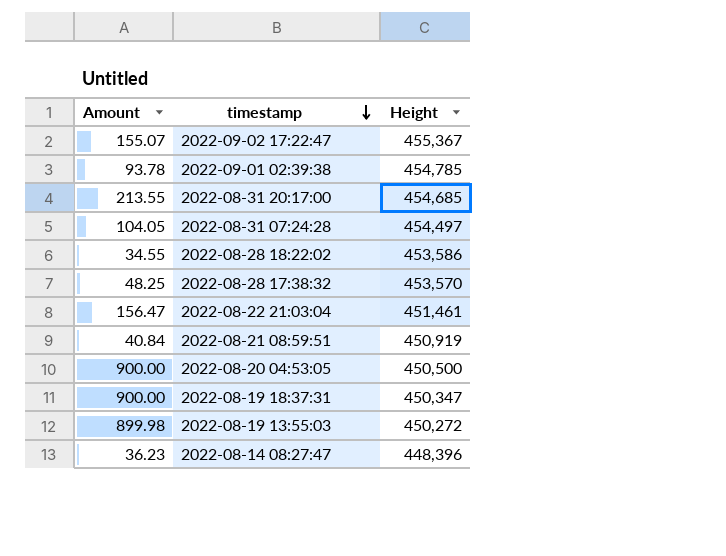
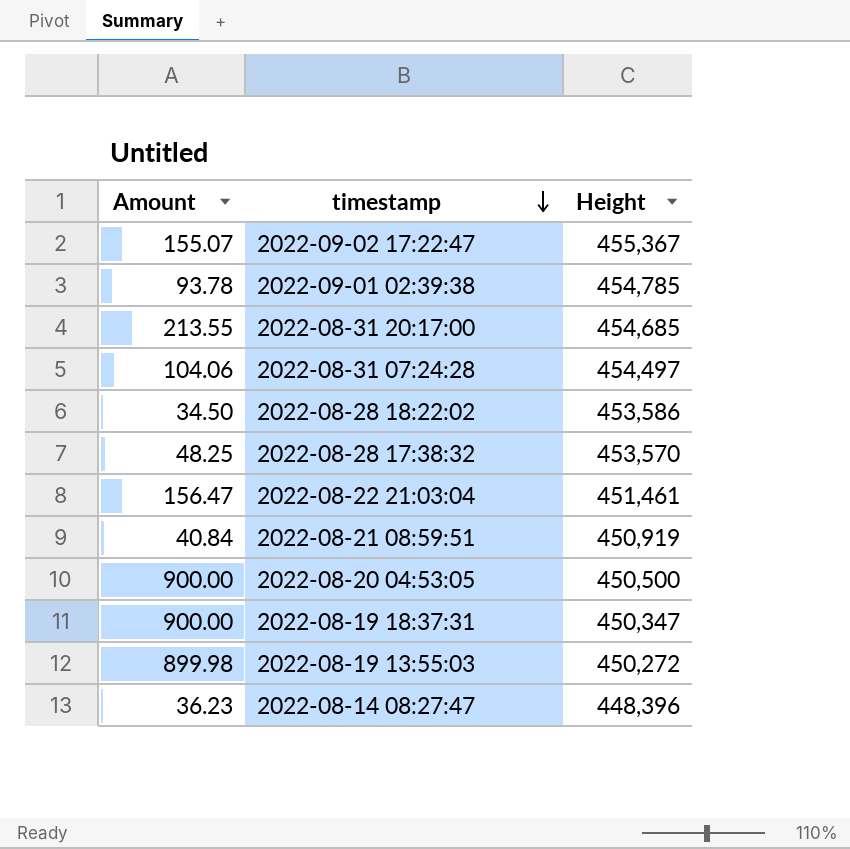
2022-08-31 07:24:28 | Amount: 104.05 -> 104.06
2022-08-28 18:22:02 | Amount: 34.55 -> 34.50

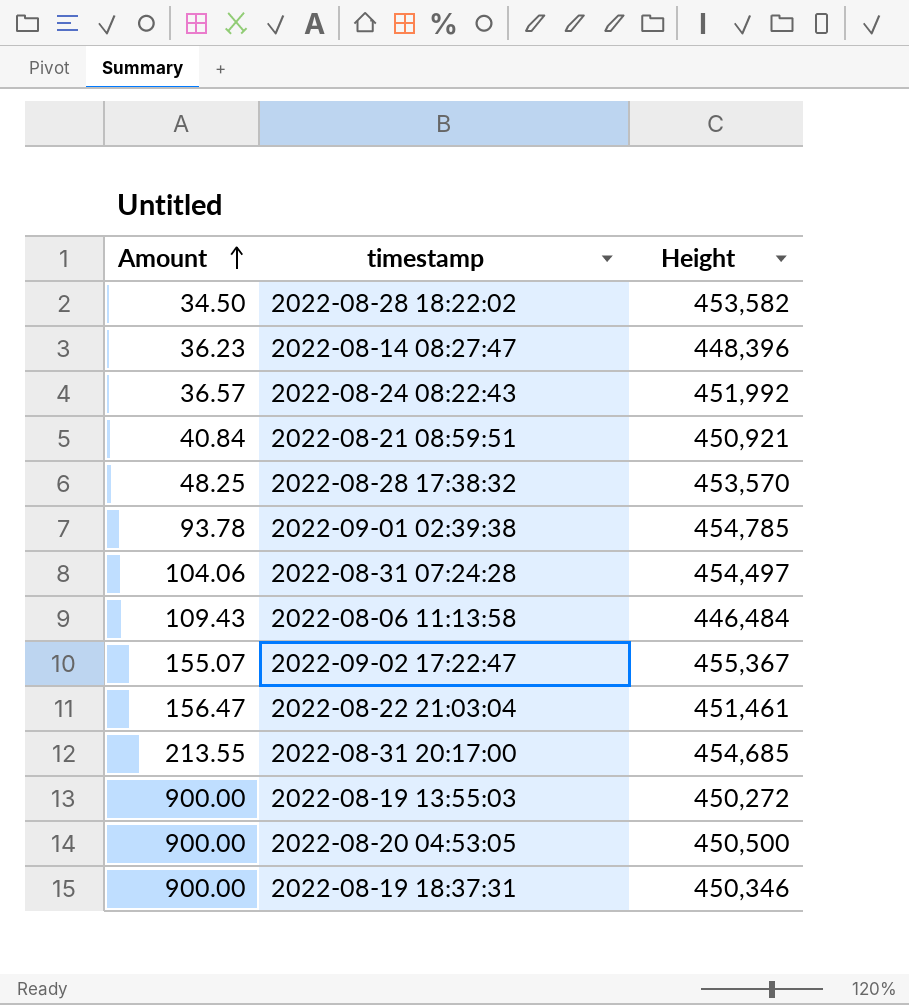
row order: timestamp descending -> Amount ascending
2022-08-28 18:22:02 | Height: 453,586 -> 453,582
row 2022-08-24 08:22:43: none -> 36.57 | 451,992
2022-08-21 08:59:51 | Height: 450,919 -> 450,921
row 2022-08-06 11:13:58: none -> 109.43 | 446,484
2022-08-19 13:55:03 | Amount: 899.98 -> 900.00
2022-08-19 18:37:31 | Height: 450,347 -> 450,346

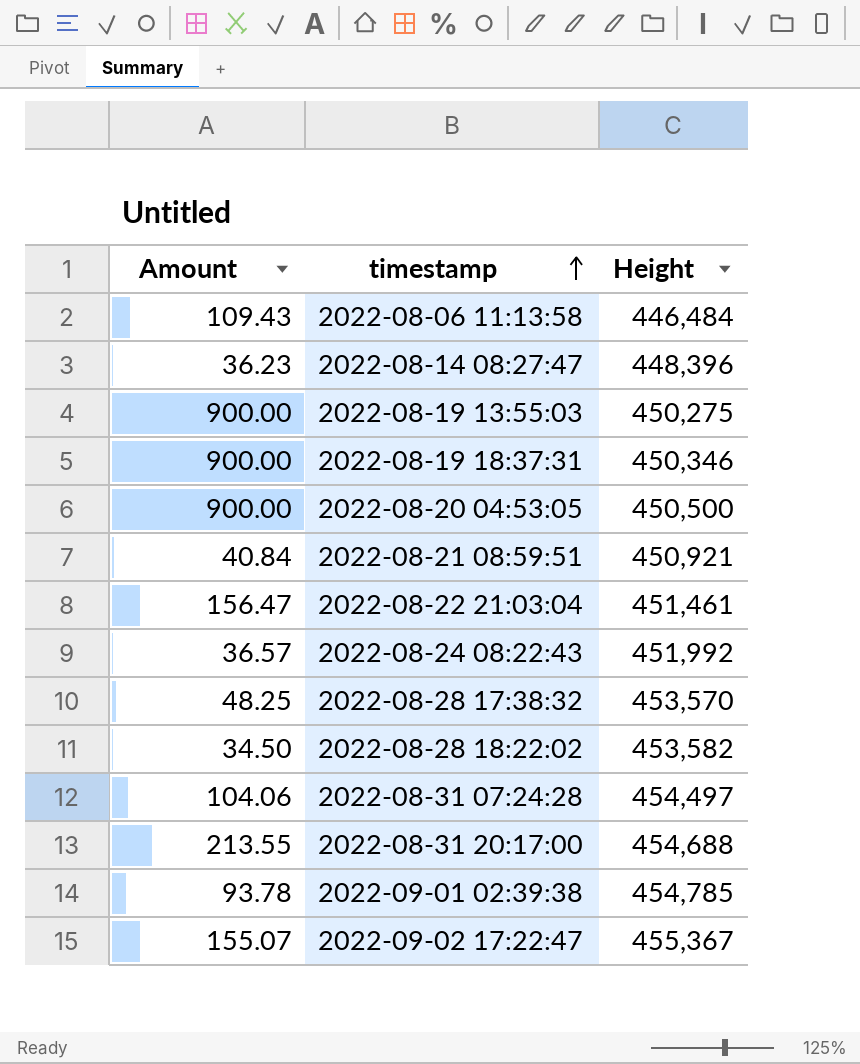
row order: Amount ascending -> timestamp ascending
2022-08-19 13:55:03 | Height: 450,272 -> 450,275
2022-08-31 20:17:00 | Height: 454,685 -> 454,688

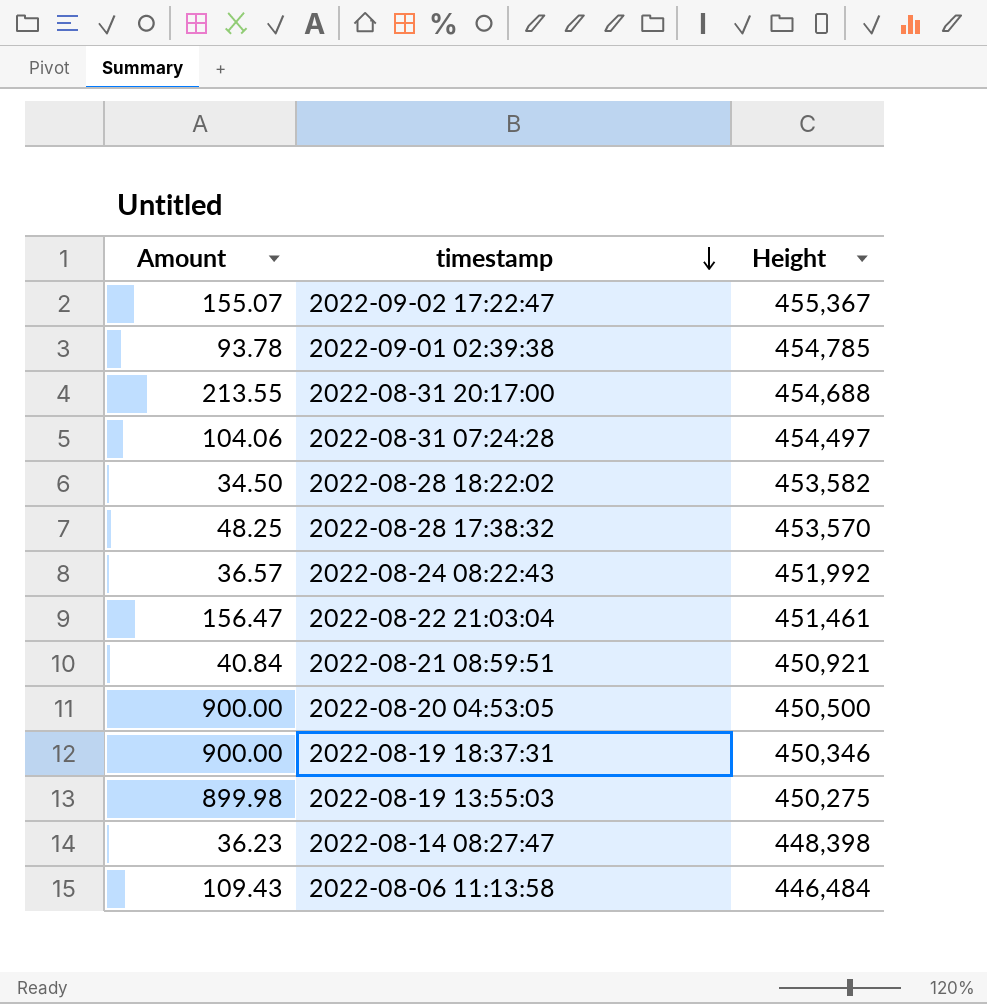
row order: timestamp ascending -> timestamp descending
2022-08-19 13:55:03 | Amount: 900.00 -> 899.98
2022-08-14 08:27:47 | Height: 448,396 -> 448,398

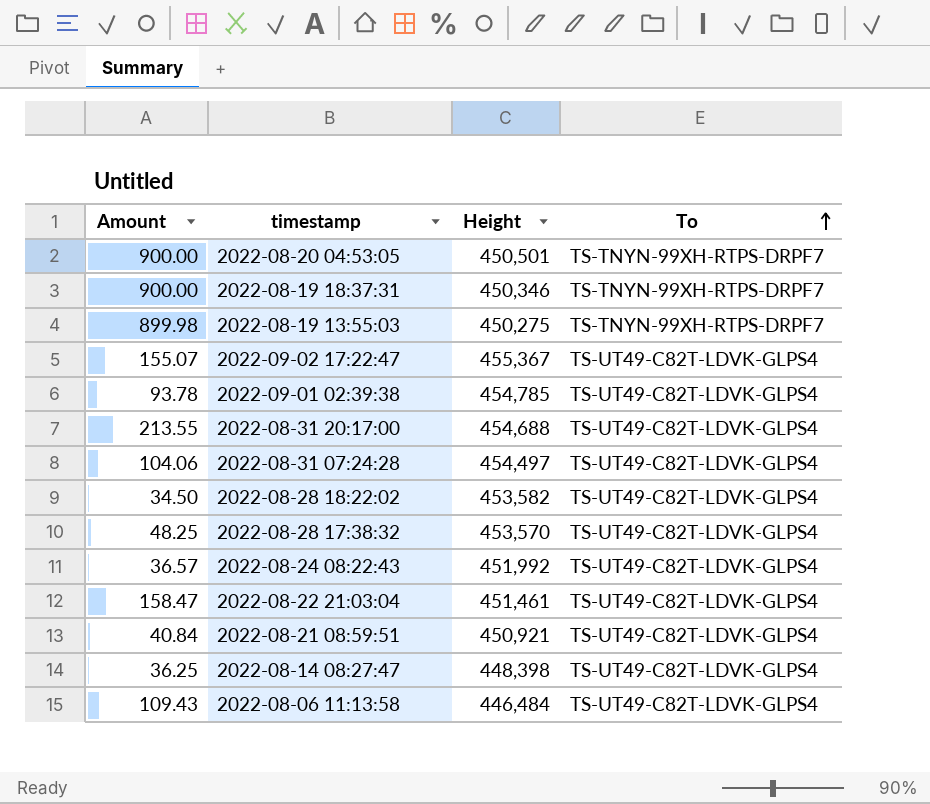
row order: timestamp descending -> To ascending
column To | position: none -> 4
2022-08-20 04:53:05 | Height: 450,500 -> 450,501
2022-08-22 21:03:04 | Amount: 156.47 -> 158.47
2022-08-14 08:27:47 | Amount: 36.23 -> 36.25

